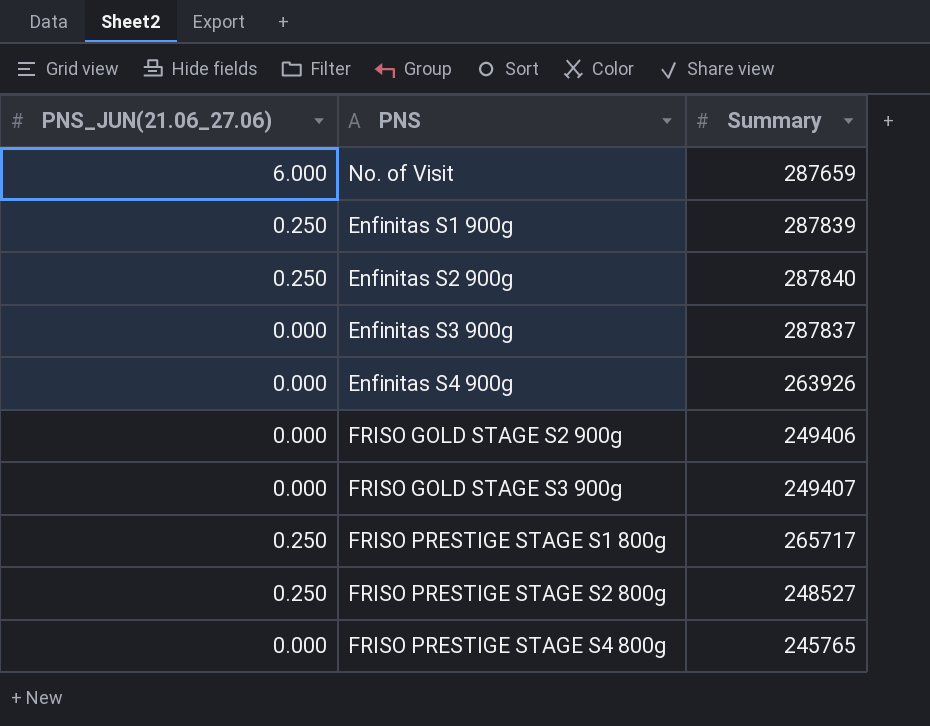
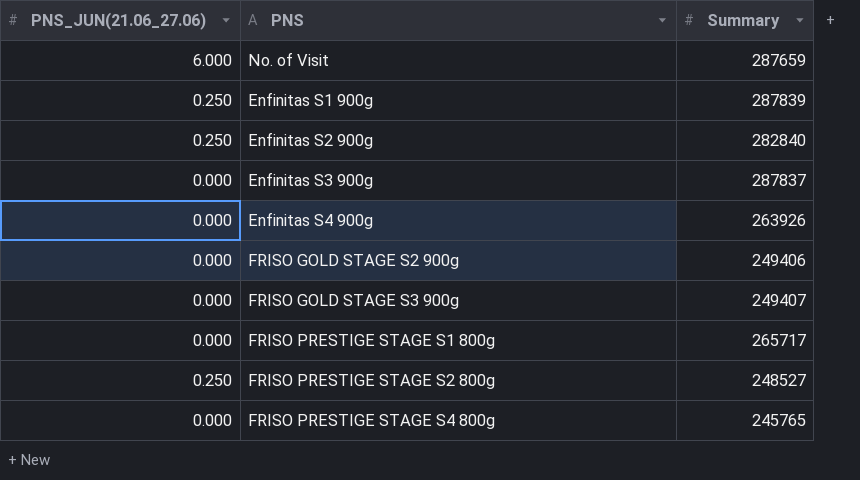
Enfinitas S2 900g | Summary: 287840 -> 282840
FRISO PRESTIGE STAGE S1 800g | PNS_JUN(21.06_27.06): 0.250 -> 0.000

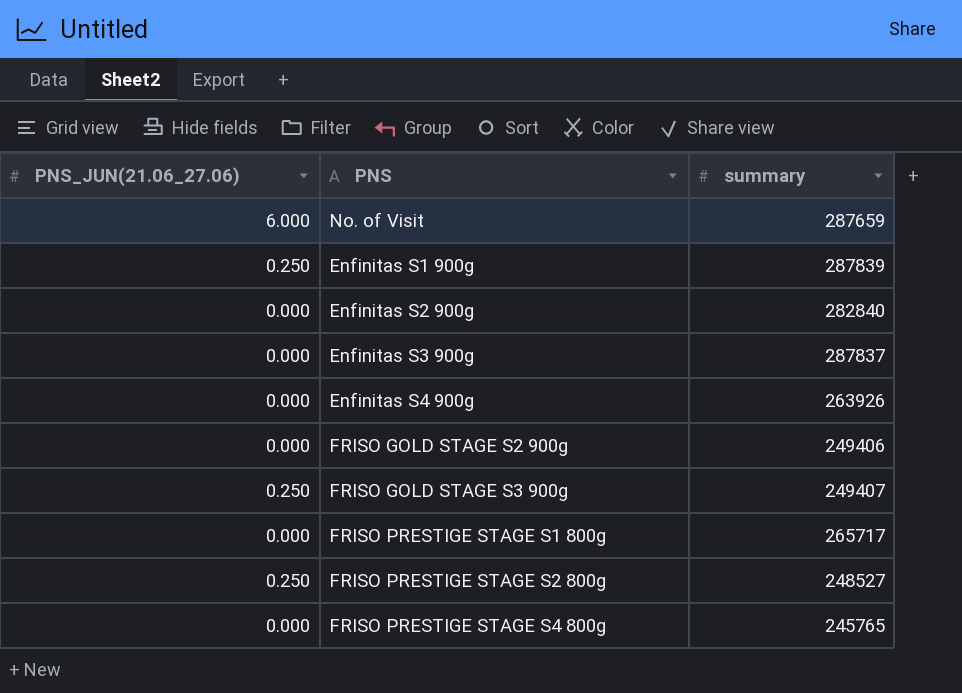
column name: Summary -> summary
Enfinitas S2 900g | PNS_JUN(21.06_27.06): 0.250 -> 0.000
FRISO GOLD STAGE S3 900g | PNS_JUN(21.06_27.06): 0.000 -> 0.250

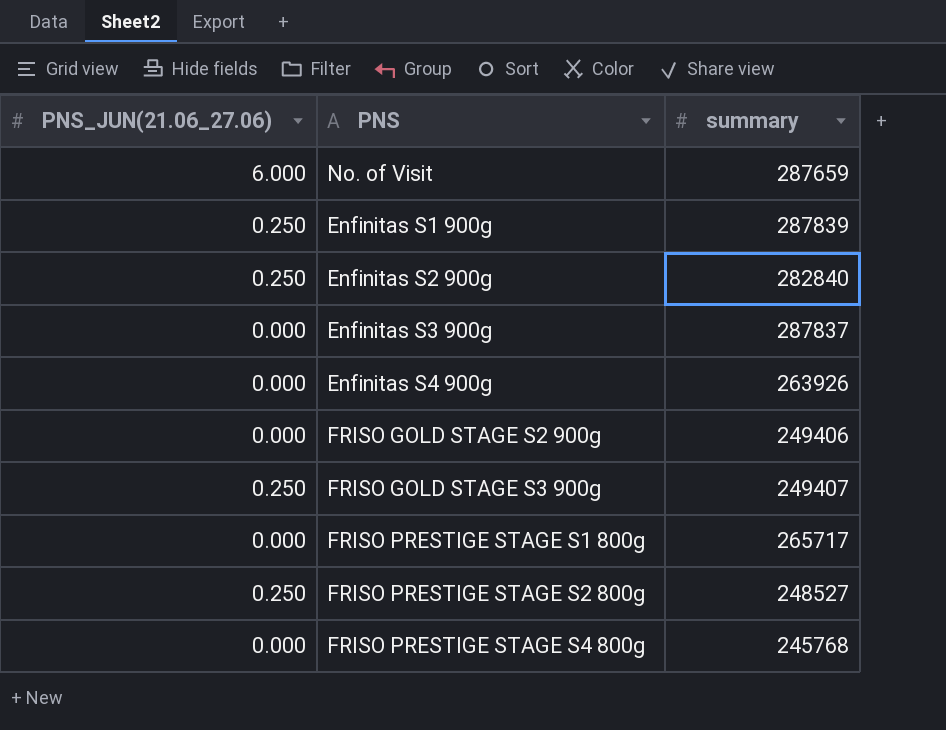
Enfinitas S2 900g | PNS_JUN(21.06_27.06): 0.000 -> 0.250
FRISO PRESTIGE STAGE S4 800g | summary: 245765 -> 245768

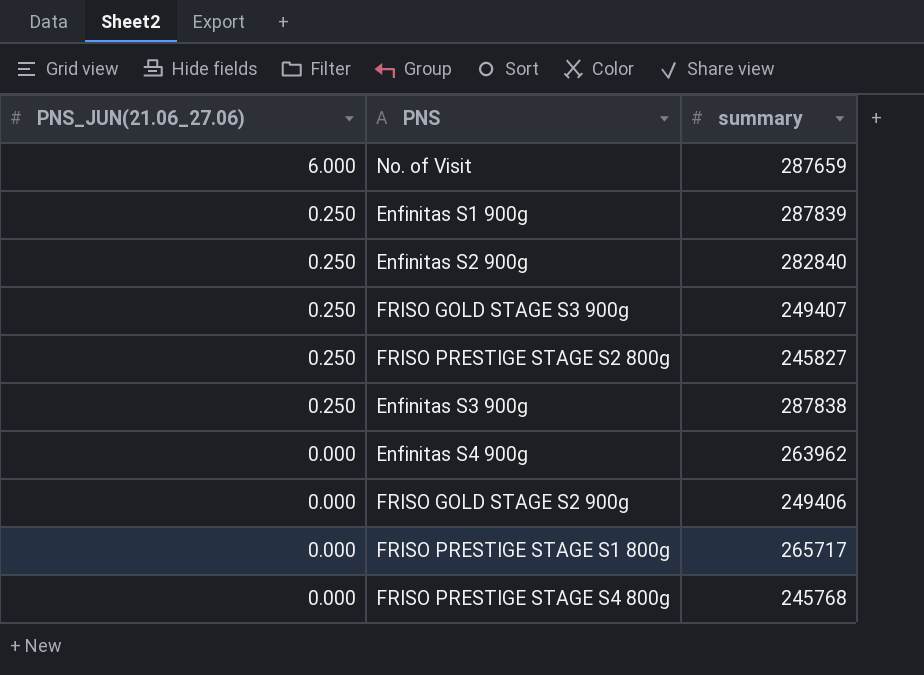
row order: none -> PNS_JUN(21.06_27.06) descending
FRISO PRESTIGE STAGE S2 800g | summary: 248527 -> 245827
Enfinitas S3 900g | PNS_JUN(21.06_27.06): 0.000 -> 0.250
Enfinitas S3 900g | summary: 287837 -> 287838
Enfinitas S4 900g | summary: 263926 -> 263962

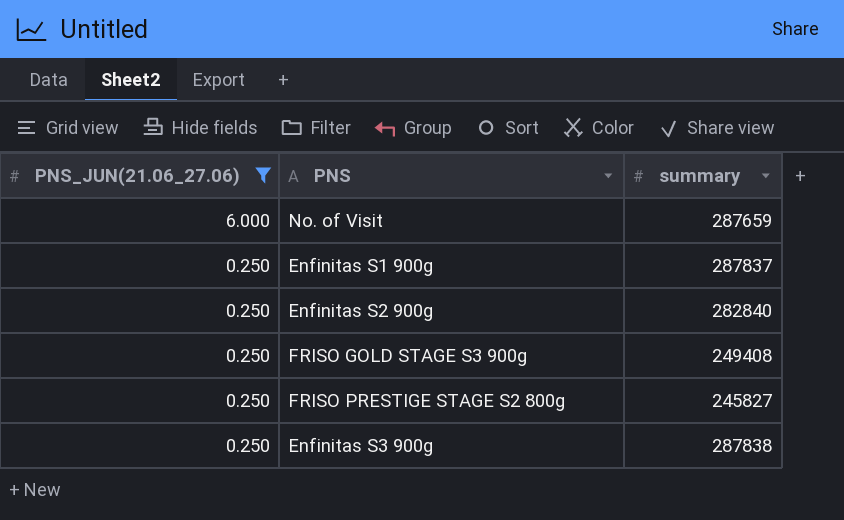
filter: none -> PNS_JUN(21.06_27.06) != 0.000
Enfinitas S1 900g | summary: 287839 -> 287837
FRISO GOLD STAGE S3 900g | summary: 249407 -> 249408

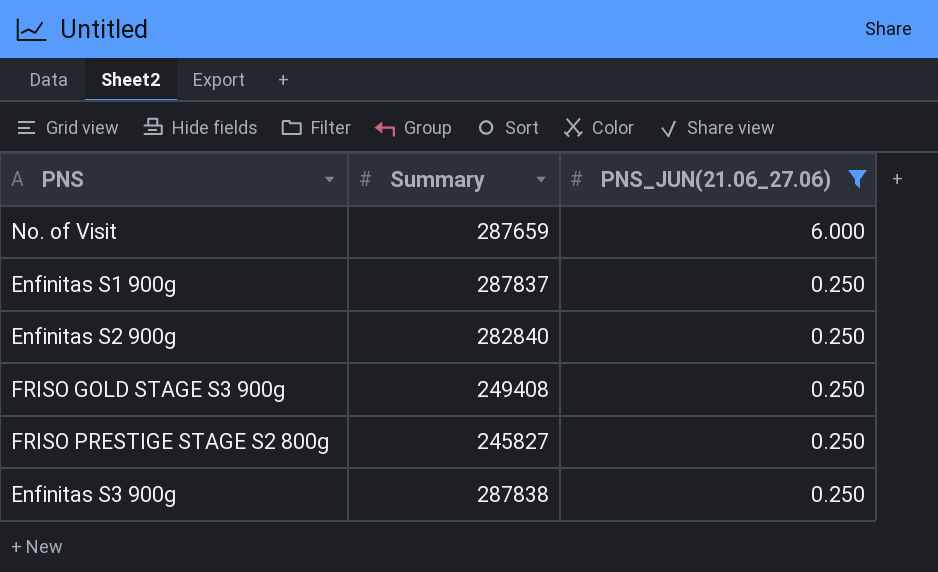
column name: summary -> Summary
column PNS_JUN(21.06_27.06) | position: 1 -> 3

